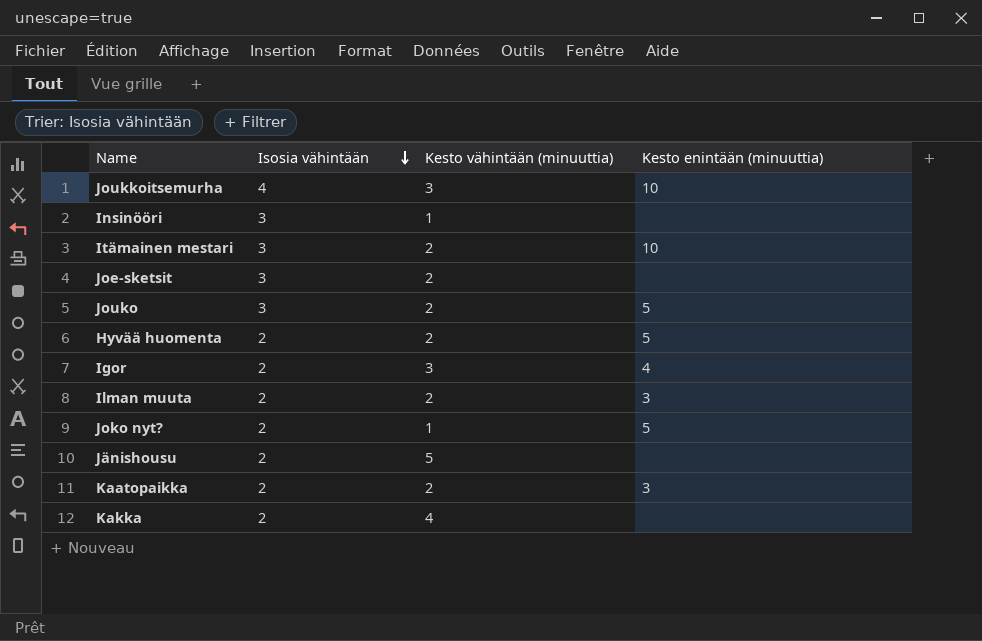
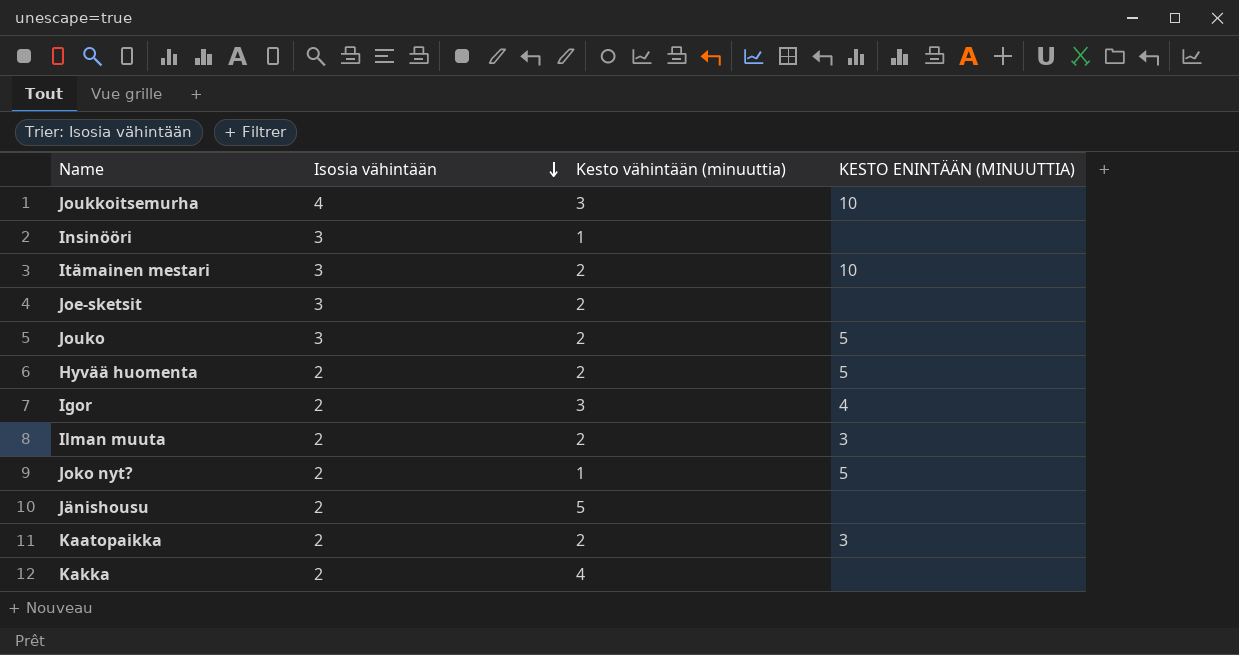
column name: Kesto enintään (minuuttia) -> KESTO ENINTÄÄN (MINUUTTIA)

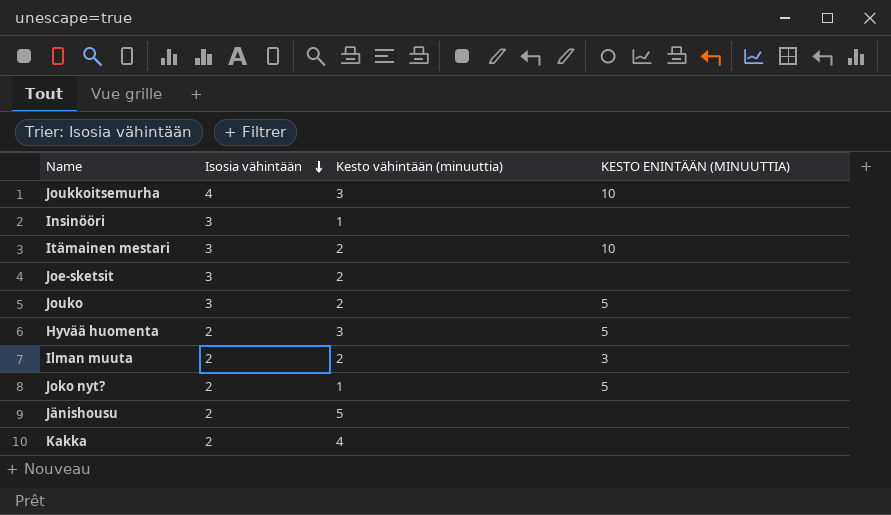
row Igor: 2 | 3 | 4 -> none
row Kaatopaikka: 2 | 2 | 3 -> none
Hyvää huomenta | Kesto vähintään (minuuttia): 2 -> 3

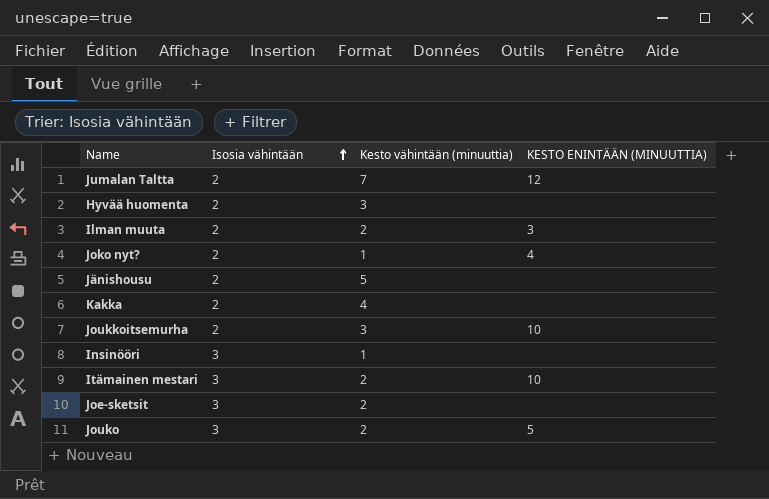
row order: Isosia vähintään descending -> Isosia vähintään ascending
row Jumalan Taltta: none -> 2 | 7 | 12
Hyvää huomenta | KESTO ENINTÄÄN (MINUUTTIA): 5 -> none
Joko nyt? | KESTO ENINTÄÄN (MINUUTTIA): 5 -> 4
Joukkoitsemurha | Isosia vähintään: 4 -> 2

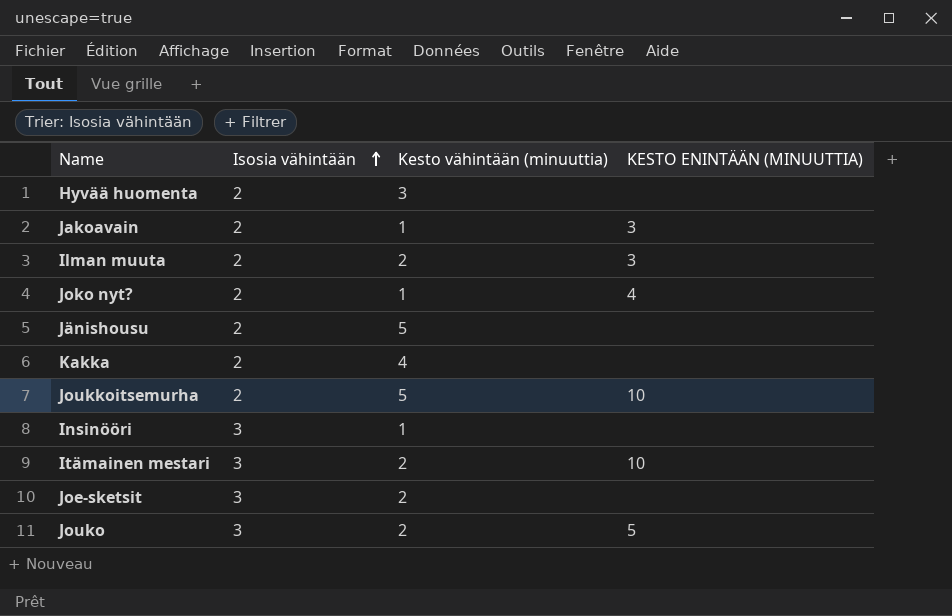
row Jumalan Taltta: 2 | 7 | 12 -> none
row Jakoavain: none -> 2 | 1 | 3
Joukkoitsemurha | Kesto vähintään (minuuttia): 3 -> 5

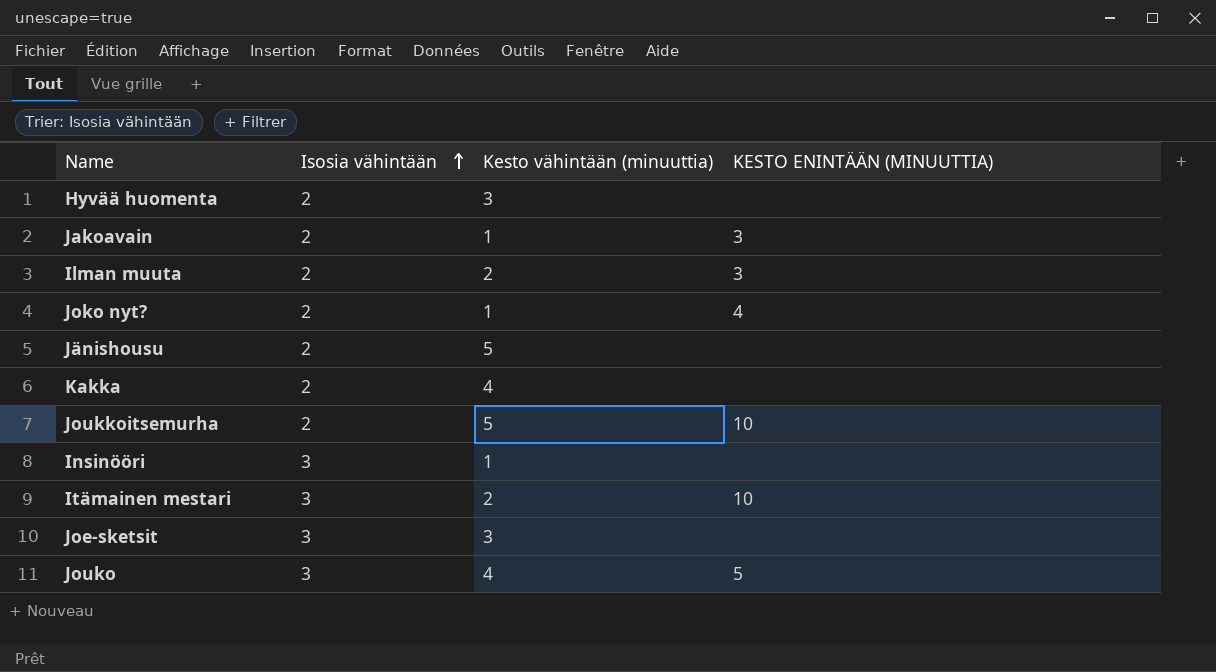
Joe-sketsit | Kesto vähintään (minuuttia): 2 -> 3
Jouko | Kesto vähintään (minuuttia): 2 -> 4

